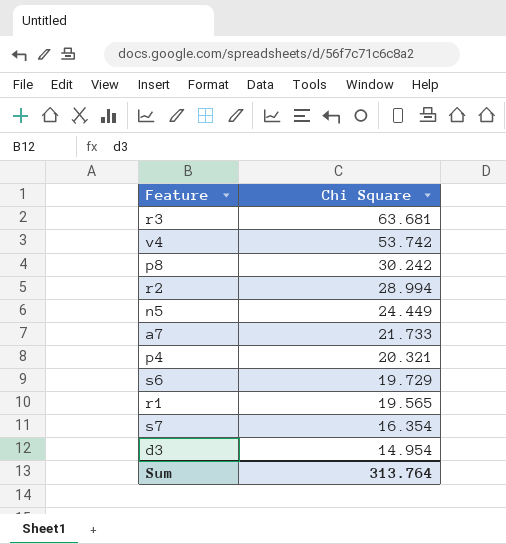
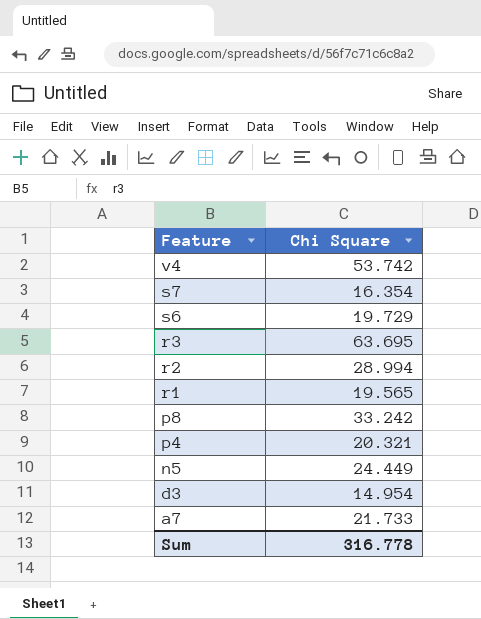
row order: Chi Square descending -> Feature descending
r3 | Chi Square: 63.681 -> 63.695
p8 | Chi Square: 30.242 -> 33.242
Sum | Chi Square: 313.764 -> 316.778

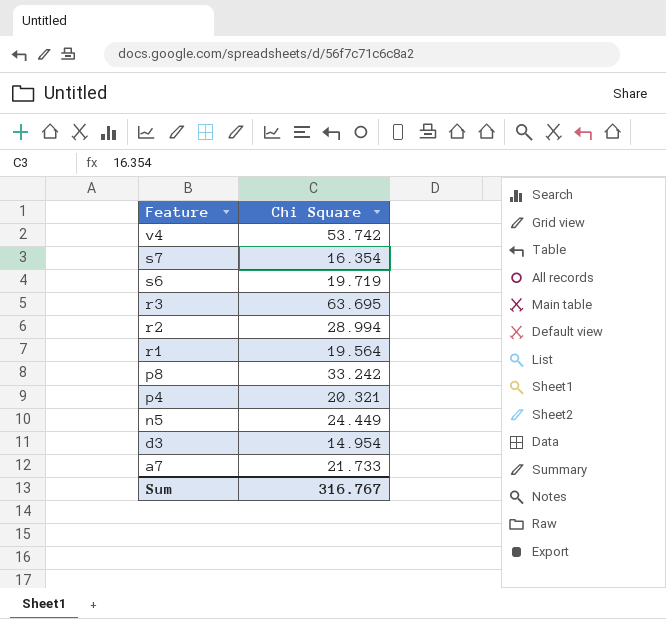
s6 | Chi Square: 19.729 -> 19.719
r1 | Chi Square: 19.565 -> 19.564
Sum | Chi Square: 316.778 -> 316.767

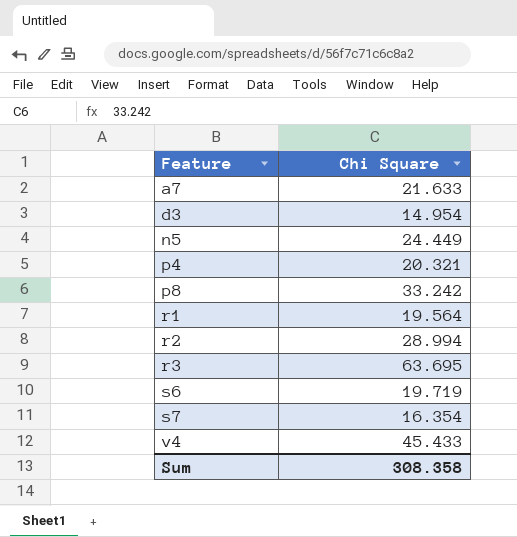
row order: Feature descending -> Feature ascending
a7 | Chi Square: 21.733 -> 21.633
v4 | Chi Square: 53.742 -> 45.433
Sum | Chi Square: 316.767 -> 308.358

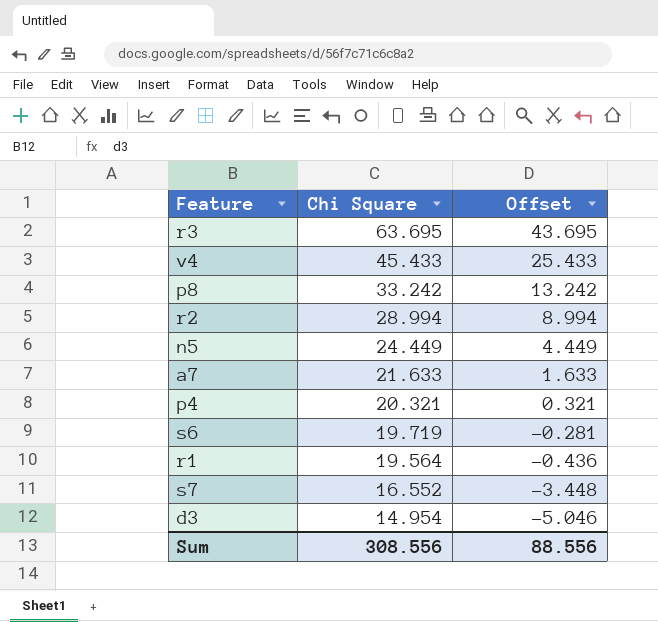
row order: Feature ascending -> Chi Square descending
column Offset | formula: none -> [Chi Square] - 20
s7 | Chi Square: 16.354 -> 16.552
Sum | Chi Square: 308.358 -> 308.556

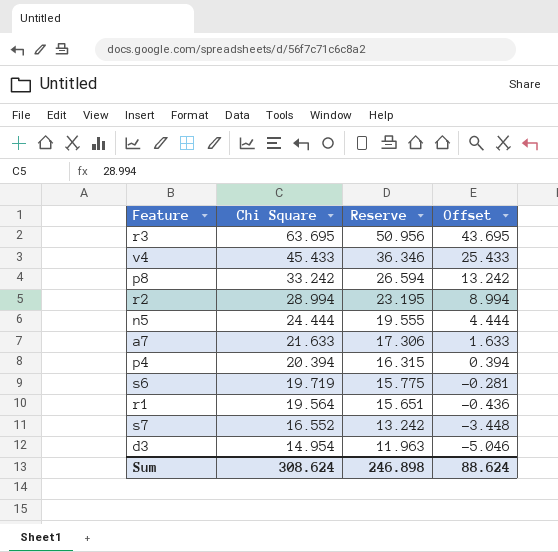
column Reserve | formula: none -> [Chi Square] * 0.8
n5 | Chi Square: 24.449 -> 24.444
n5 | Offset: 4.449 -> 4.444
p4 | Chi Square: 20.321 -> 20.394
p4 | Offset: 0.321 -> 0.394
Sum | Chi Square: 308.556 -> 308.624
Sum | Offset: 88.556 -> 88.624

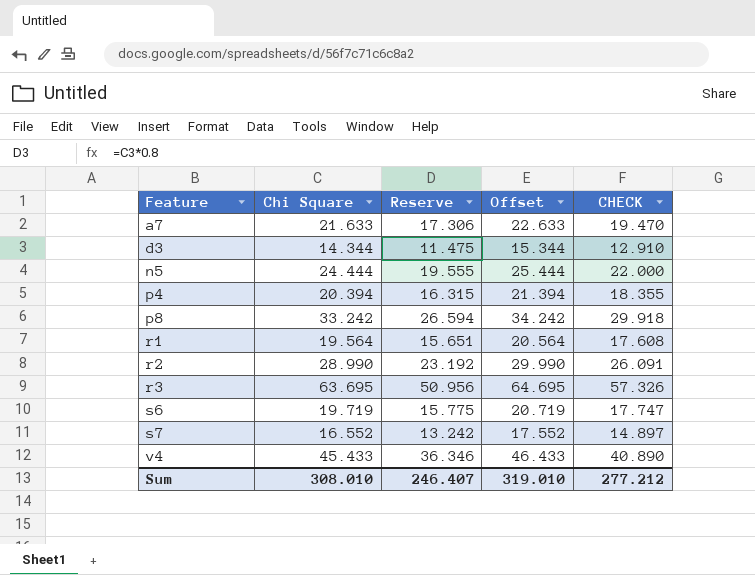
row order: Chi Square descending -> Feature ascending
column Offset | formula: [Chi Square] - 20 -> [Chi Square] + 1
column CHECK | formula: none -> [Chi Square] * 0.9
d3 | Chi Square: 14.954 -> 14.344
d3 | Reserve: 11.963 -> 11.475
r2 | Chi Square: 28.994 -> 28.990
r2 | Reserve: 23.195 -> 23.192
Sum | Chi Square: 308.624 -> 308.010
Sum | Reserve: 246.898 -> 246.407
Sum | Offset: 88.624 -> 319.010

